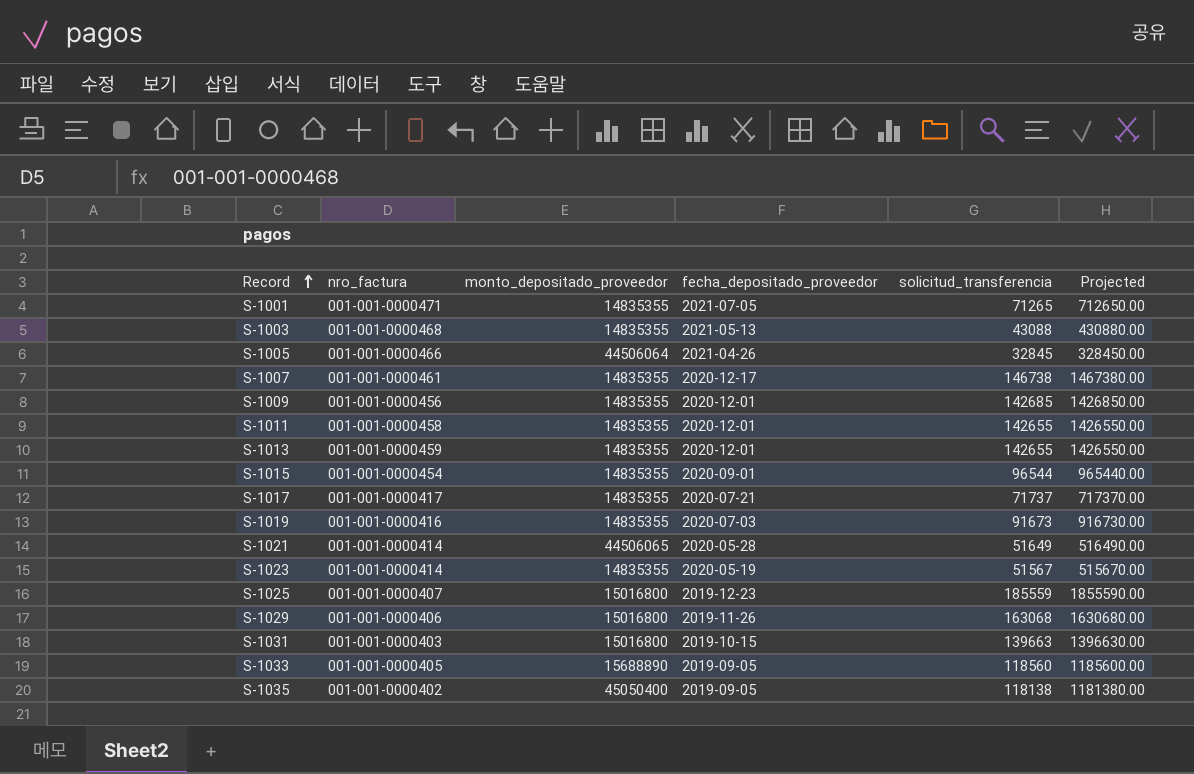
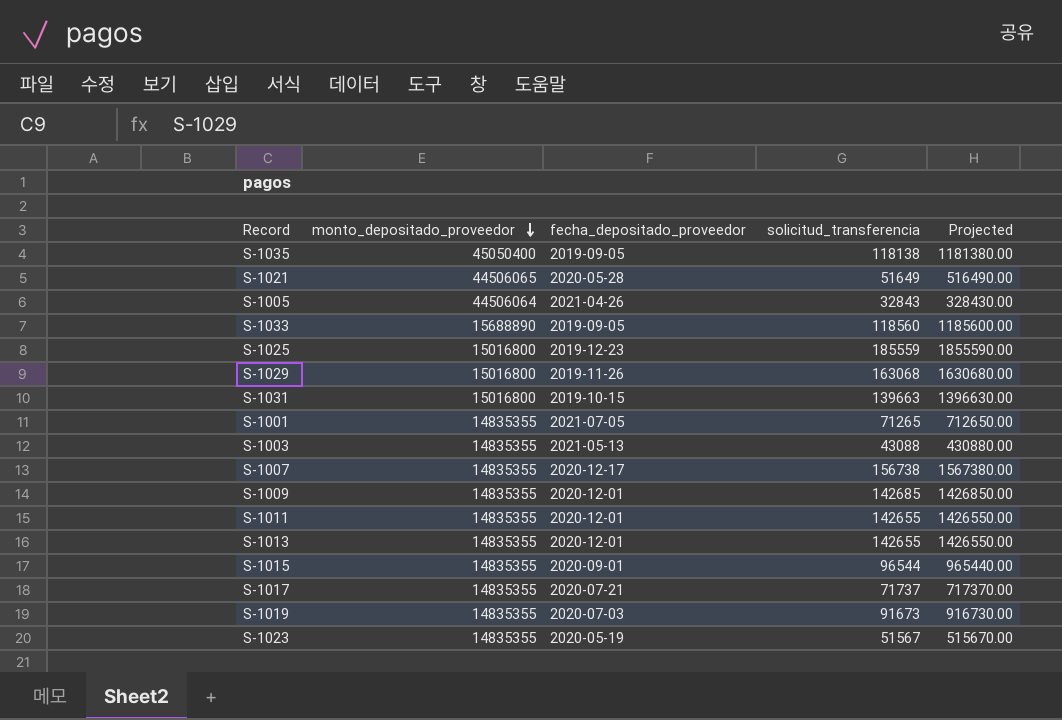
row order: Record ascending -> monto_depositado_proveedor descending
column nro_factura | position: 2 -> none
S-1005 | solicitud_transferencia: 32845 -> 32843
S-1005 | Projected: 328450.00 -> 328430.00
S-1007 | solicitud_transferencia: 146738 -> 156738
S-1007 | Projected: 1467380.00 -> 1567380.00

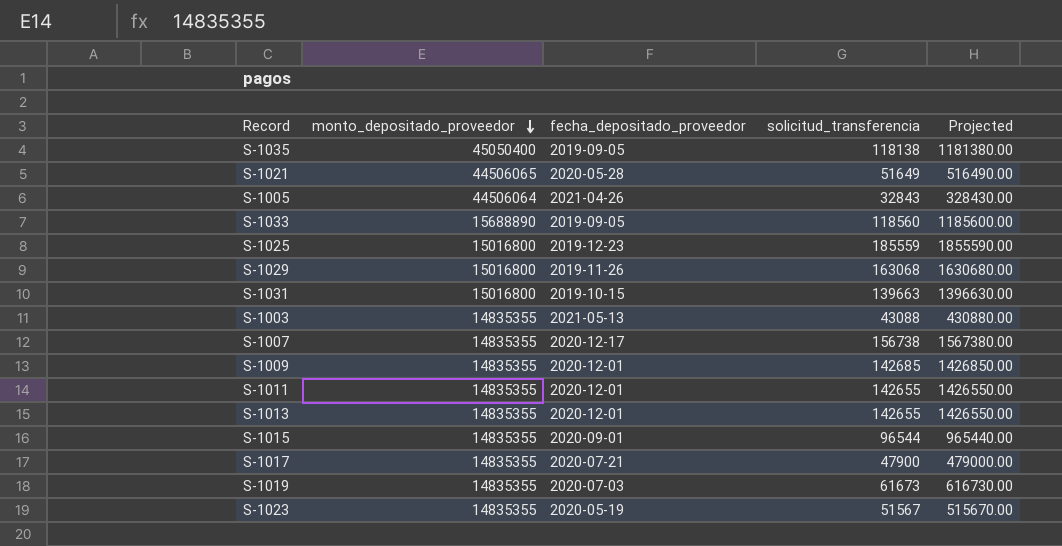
row S-1001: 14835355 | 2021-07-05 | 71265 | 712650.00 -> none
S-1017 | solicitud_transferencia: 71737 -> 47900
S-1017 | Projected: 717370.00 -> 479000.00
S-1019 | solicitud_transferencia: 91673 -> 61673
S-1019 | Projected: 916730.00 -> 616730.00

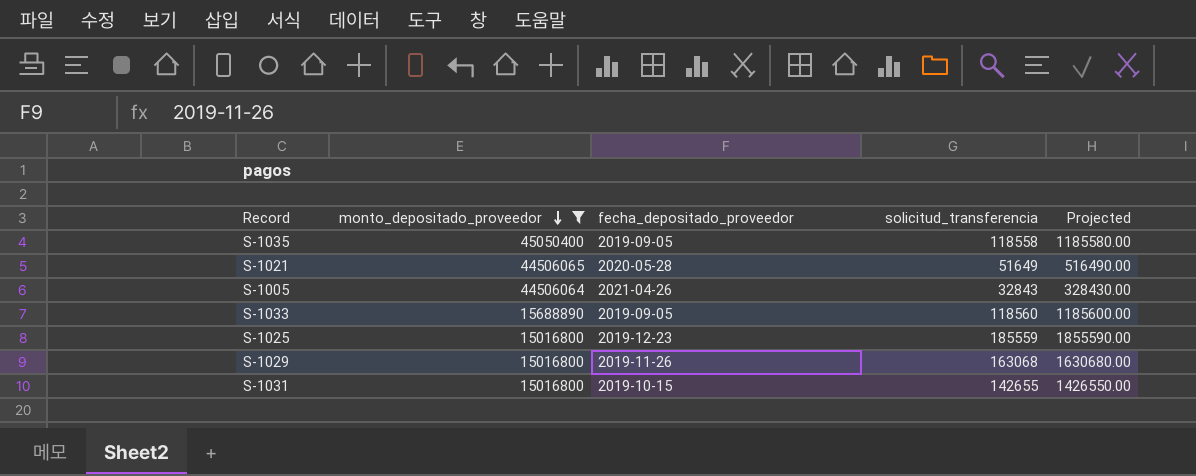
filter: none -> monto_depositado_proveedor != 14835355
S-1035 | solicitud_transferencia: 118138 -> 118558
S-1035 | Projected: 1181380.00 -> 1185580.00
S-1031 | solicitud_transferencia: 139663 -> 142655
S-1031 | Projected: 1396630.00 -> 1426550.00

